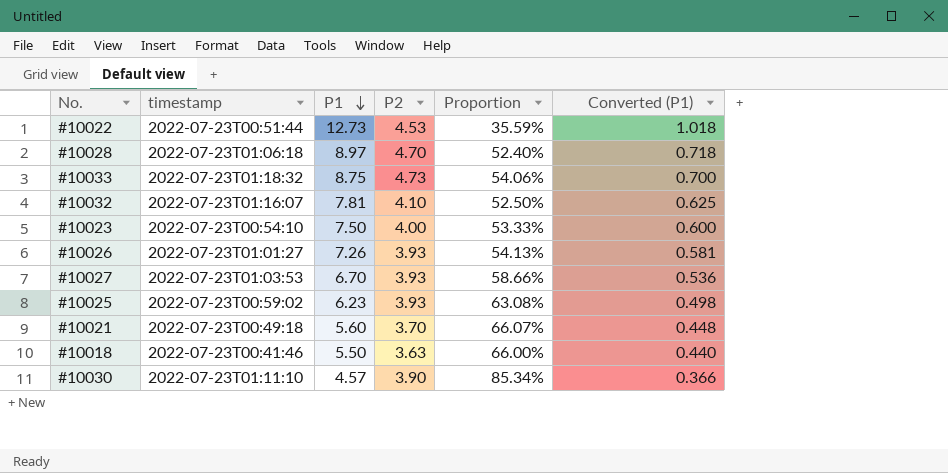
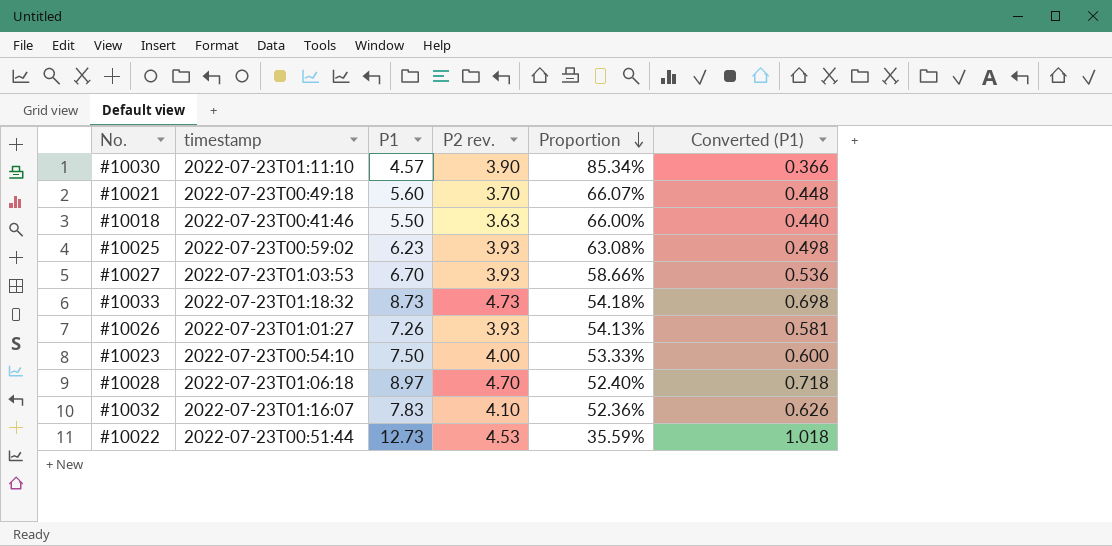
row order: P1 descending -> Proportion descending
column name: P2 -> P2 rev.
#10033 | P1: 8.75 -> 8.73
#10033 | Proportion: 54.06% -> 54.18%
#10033 | Converted (P1): 0.700 -> 0.698
#10032 | P1: 7.81 -> 7.83
#10032 | Proportion: 52.50% -> 52.36%
#10032 | Converted (P1): 0.625 -> 0.626

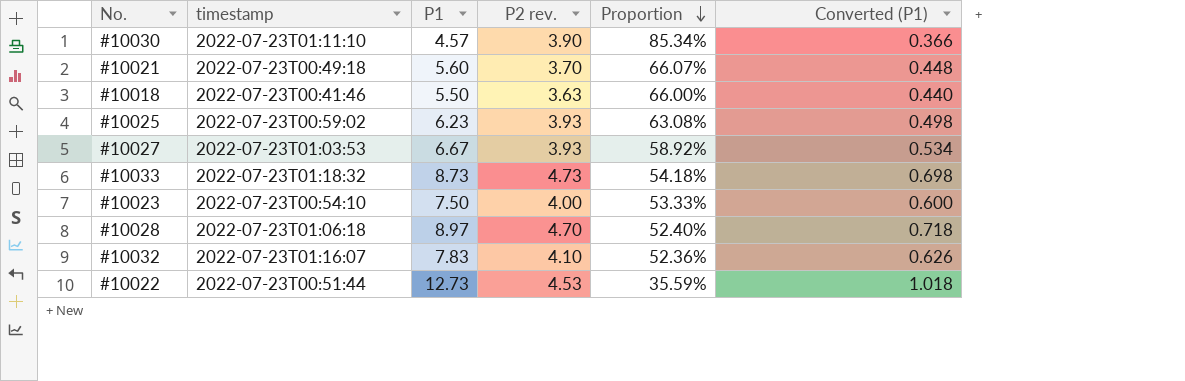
row #10026: 2022-07-23T01:01:27 | 7.26 | 3.93 | 54.13% | 0.581 -> none
#10027 | P1: 6.70 -> 6.67
#10027 | Proportion: 58.66% -> 58.92%
#10027 | Converted (P1): 0.536 -> 0.534

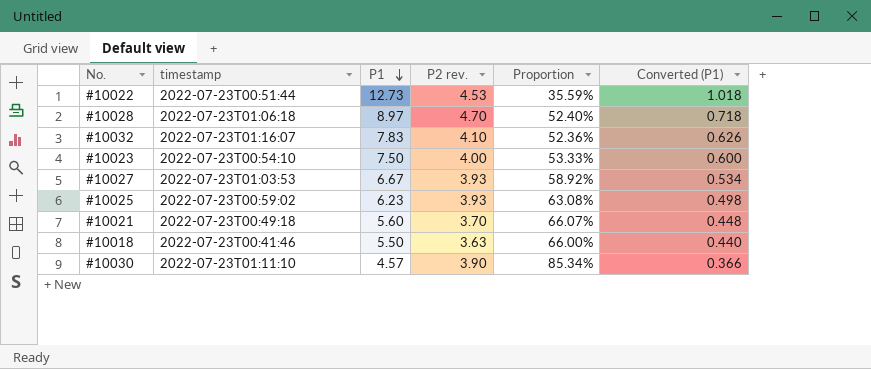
row order: Proportion descending -> P1 descending
row #10033: 2022-07-23T01:18:32 | 8.73 | 4.73 | 54.18% | 0.698 -> none

